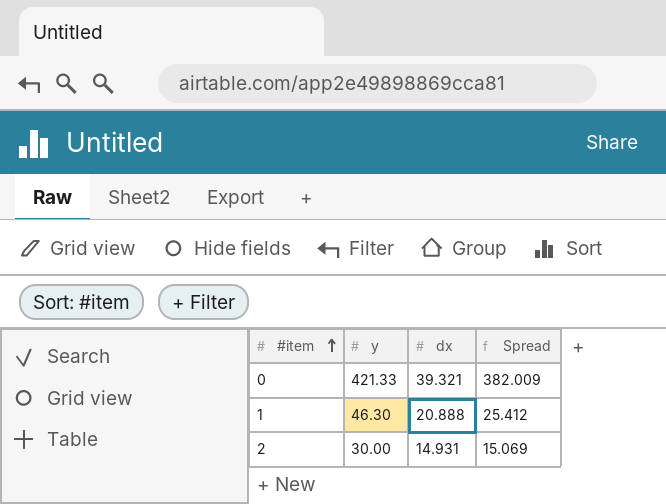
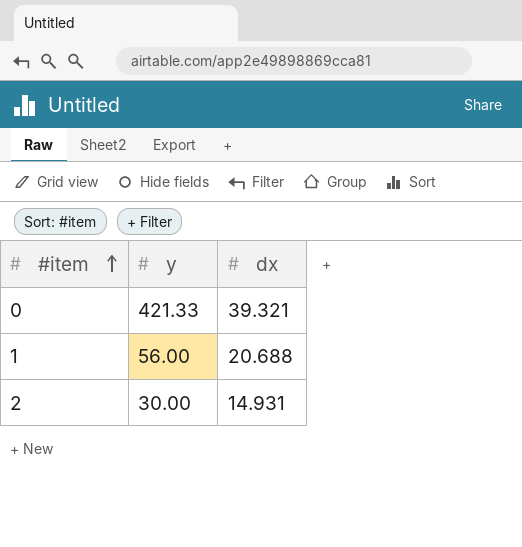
column Spread | formula: [y] - [dx] -> none
1 | y: 46.30 -> 56.00
1 | dx: 20.888 -> 20.688

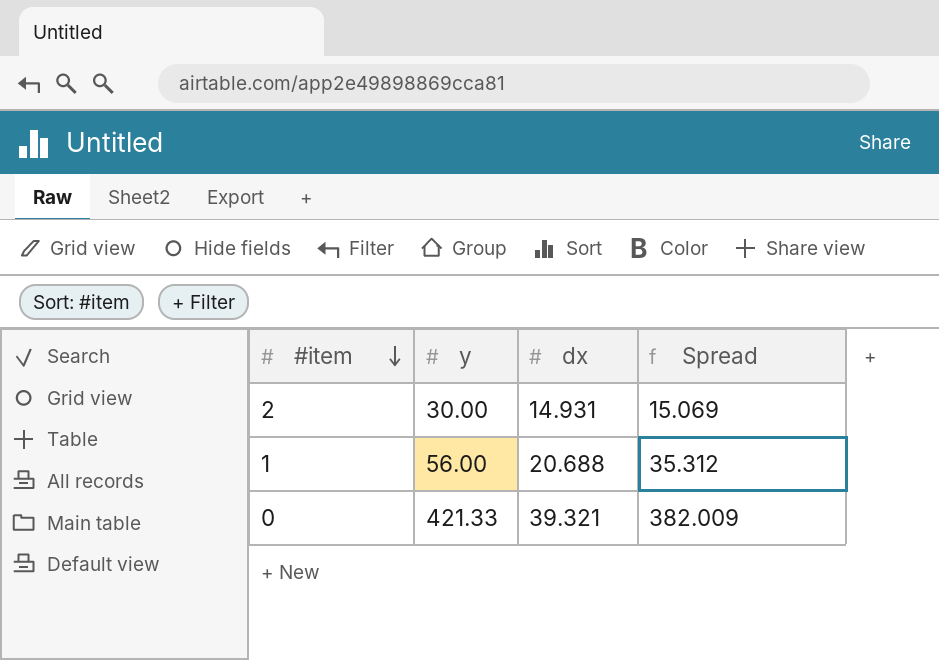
row order: #item ascending -> #item descending
column Spread | formula: none -> [y] - [dx]

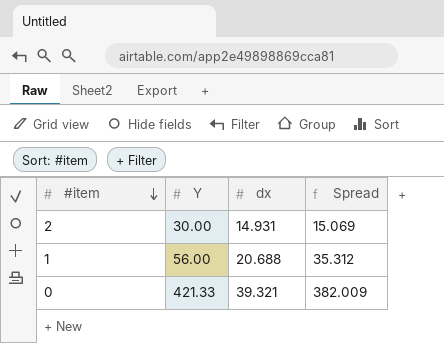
column name: y -> Y

